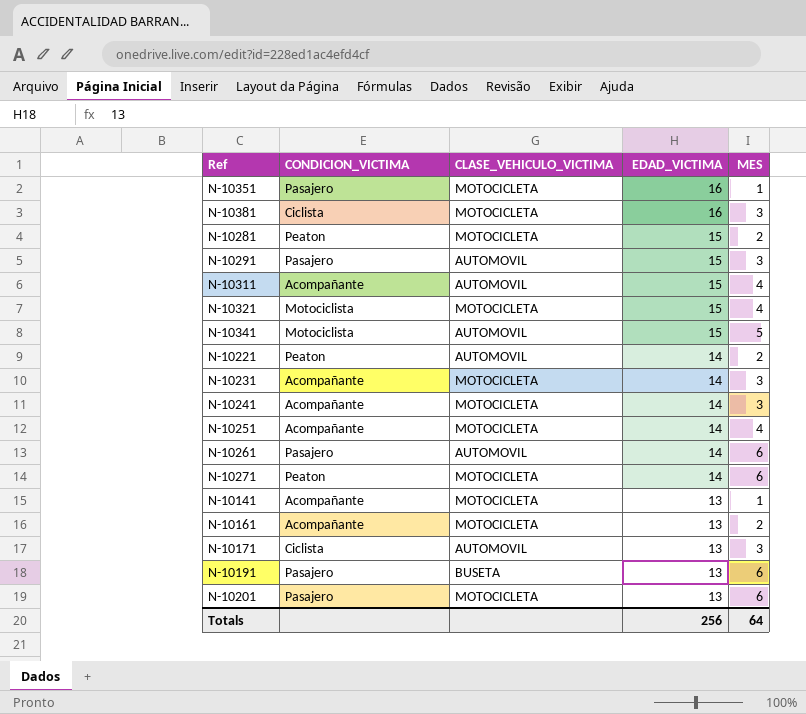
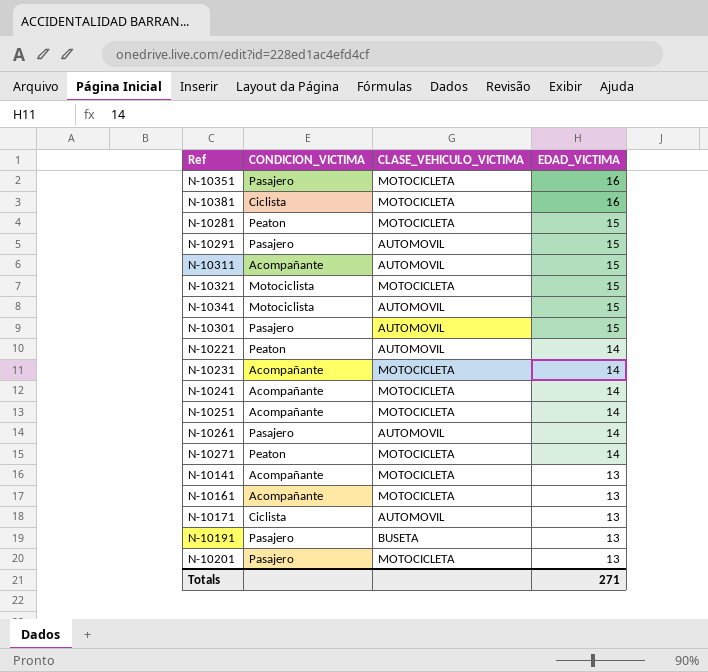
column MES | position: 5 -> none
row N-10301: none -> Pasajero | AUTOMOVIL | 15
Totals | EDAD_VICTIMA: 256 -> 271

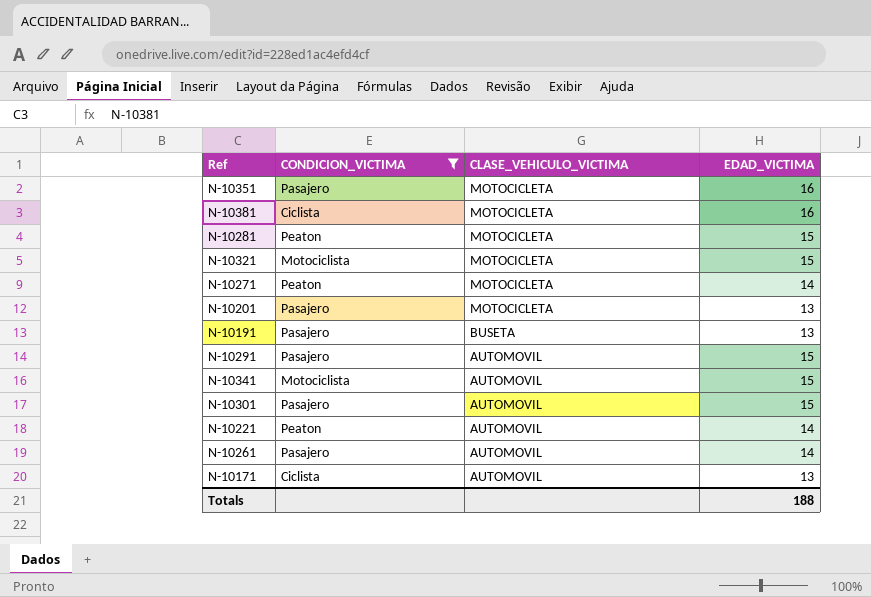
filter: none -> CONDICION_VICTIMA != Acompañante
row order: EDAD_VICTIMA descending -> CLASE_VEHICULO_VICTIMA descending
Totals | EDAD_VICTIMA: 271 -> 188

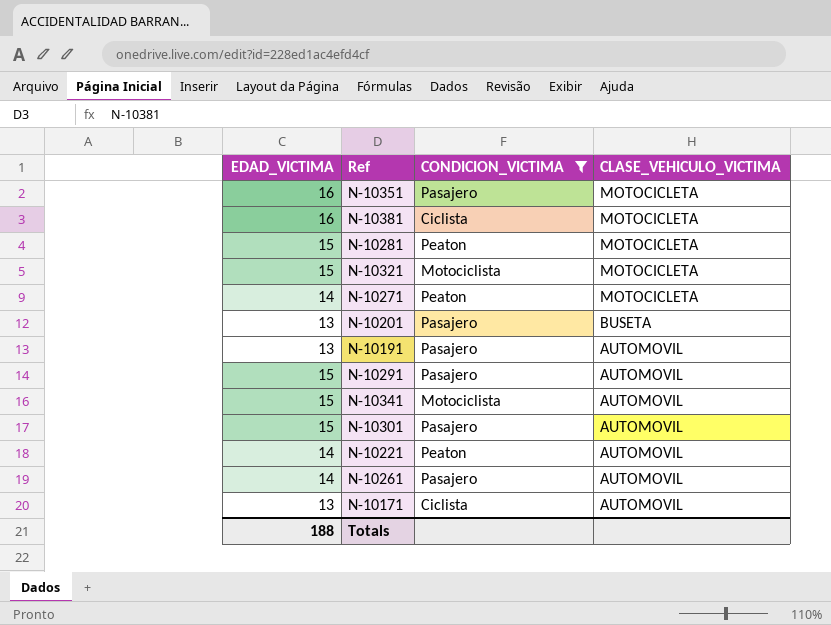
column EDAD_VICTIMA | position: 4 -> 1
N-10201 | CLASE_VEHICULO_VICTIMA: MOTOCICLETA -> BUSETA
N-10191 | CLASE_VEHICULO_VICTIMA: BUSETA -> AUTOMOVIL

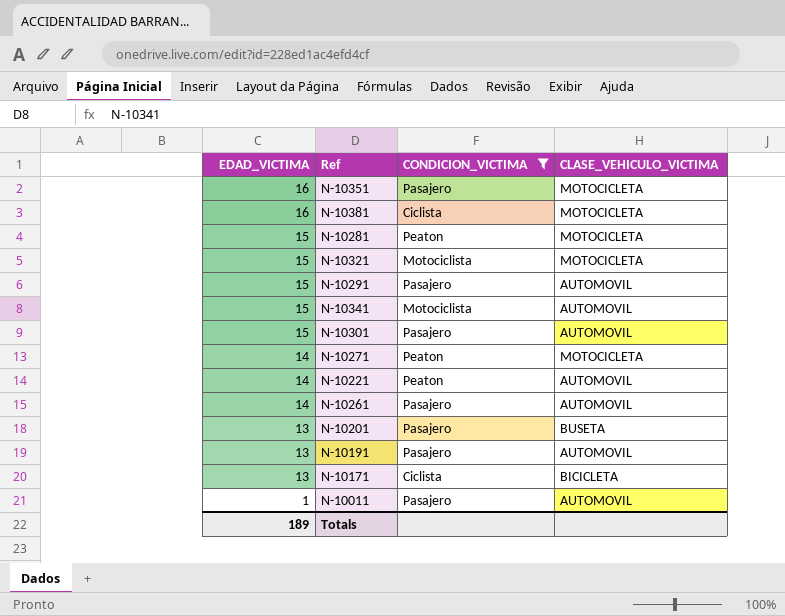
row order: CLASE_VEHICULO_VICTIMA descending -> EDAD_VICTIMA descending
N-10171 | CLASE_VEHICULO_VICTIMA: AUTOMOVIL -> BICICLETA
row N-10011: none -> 1 | Pasajero | AUTOMOVIL
Totals | EDAD_VICTIMA: 188 -> 189

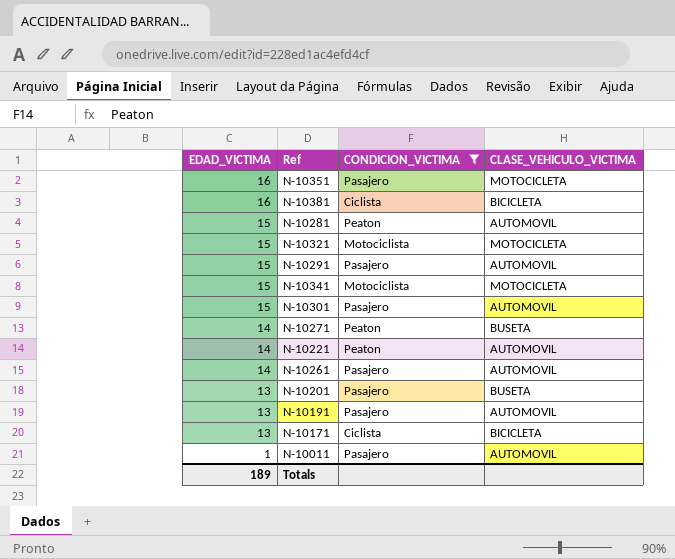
N-10381 | CLASE_VEHICULO_VICTIMA: MOTOCICLETA -> BICICLETA
N-10281 | CLASE_VEHICULO_VICTIMA: MOTOCICLETA -> AUTOMOVIL
N-10341 | CLASE_VEHICULO_VICTIMA: AUTOMOVIL -> MOTOCICLETA
N-10271 | CLASE_VEHICULO_VICTIMA: MOTOCICLETA -> BUSETA

